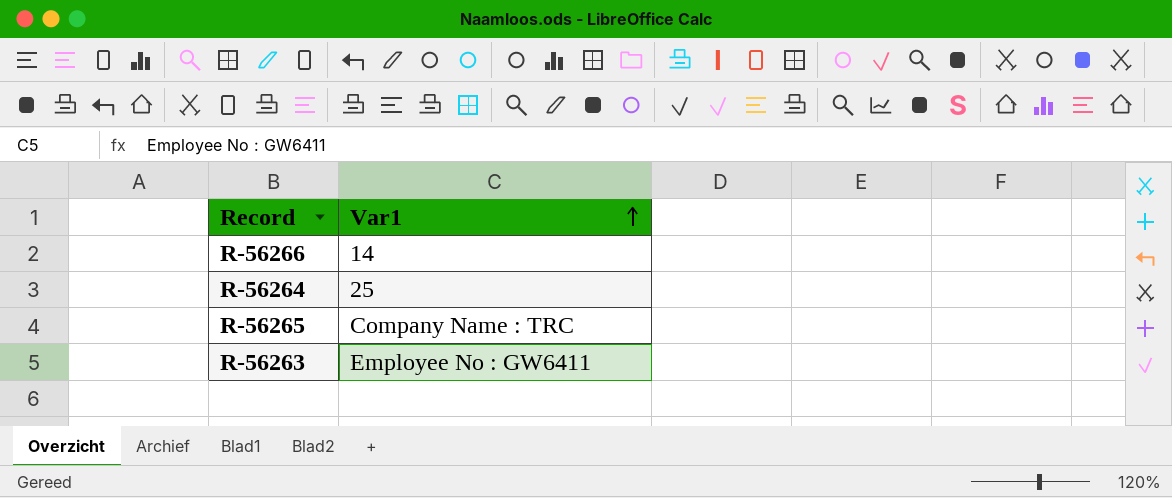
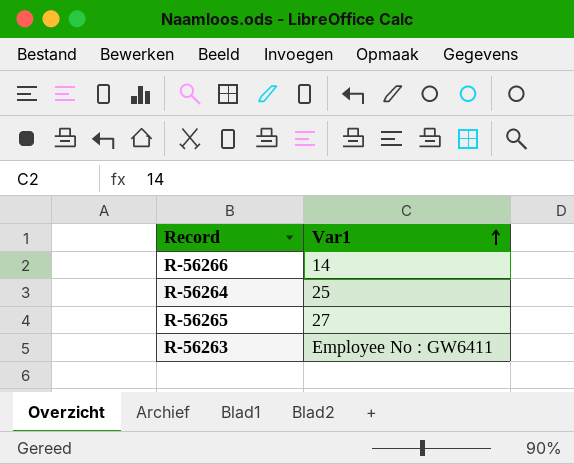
R-56265 | Var1: Company Name : TRC -> 27

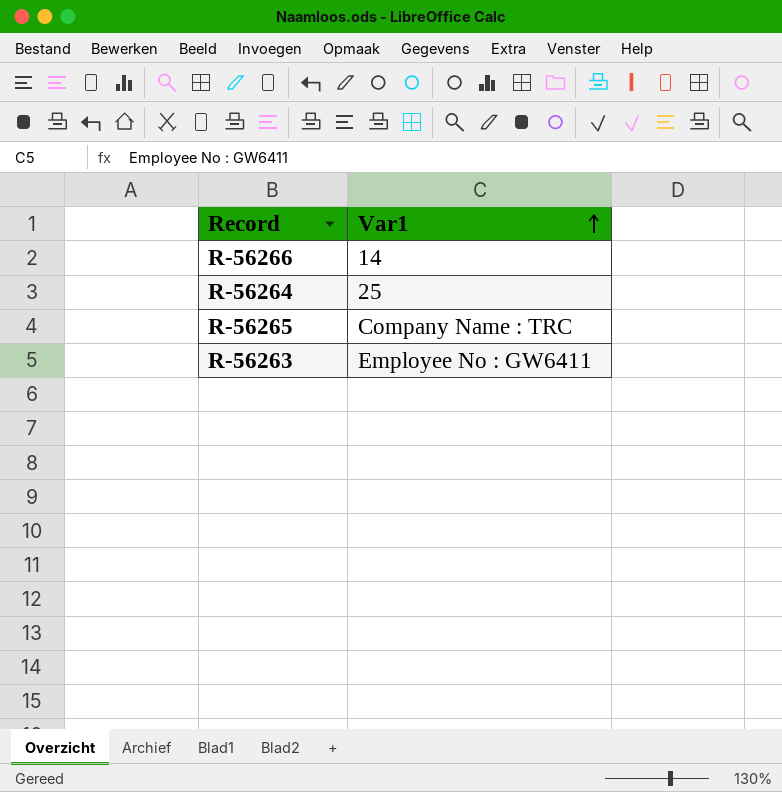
R-56265 | Var1: 27 -> Company Name : TRC

